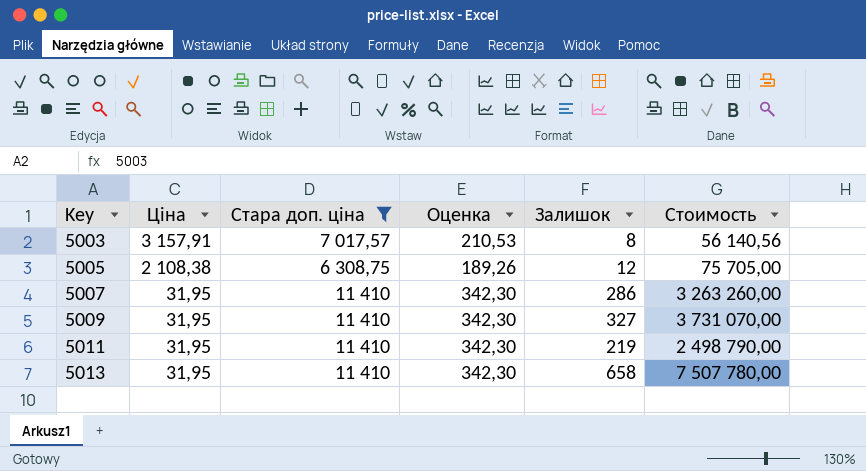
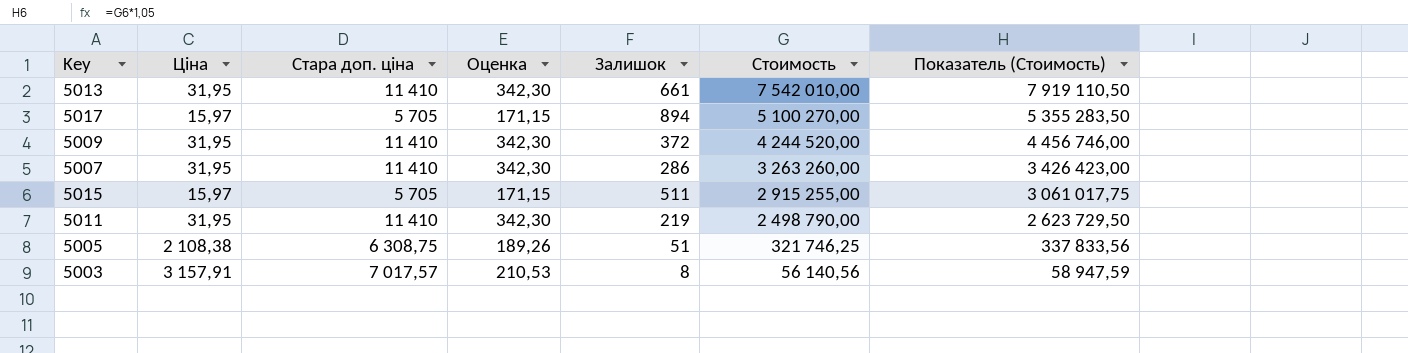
filter: Стара доп. ціна != 5 705 -> none
row order: Key ascending -> Стоимость descending
column Показатель (Стоимость) | formula: none -> [Стоимость] * 1,05
5013 | Залишок: 658 -> 661
5013 | Стоимость: 7 507 780,00 -> 7 542 010,00
5009 | Залишок: 327 -> 372
5009 | Стоимость: 3 731 070,00 -> 4 244 520,00
5005 | Залишок: 12 -> 51
5005 | Стоимость: 75 705,00 -> 321 746,25

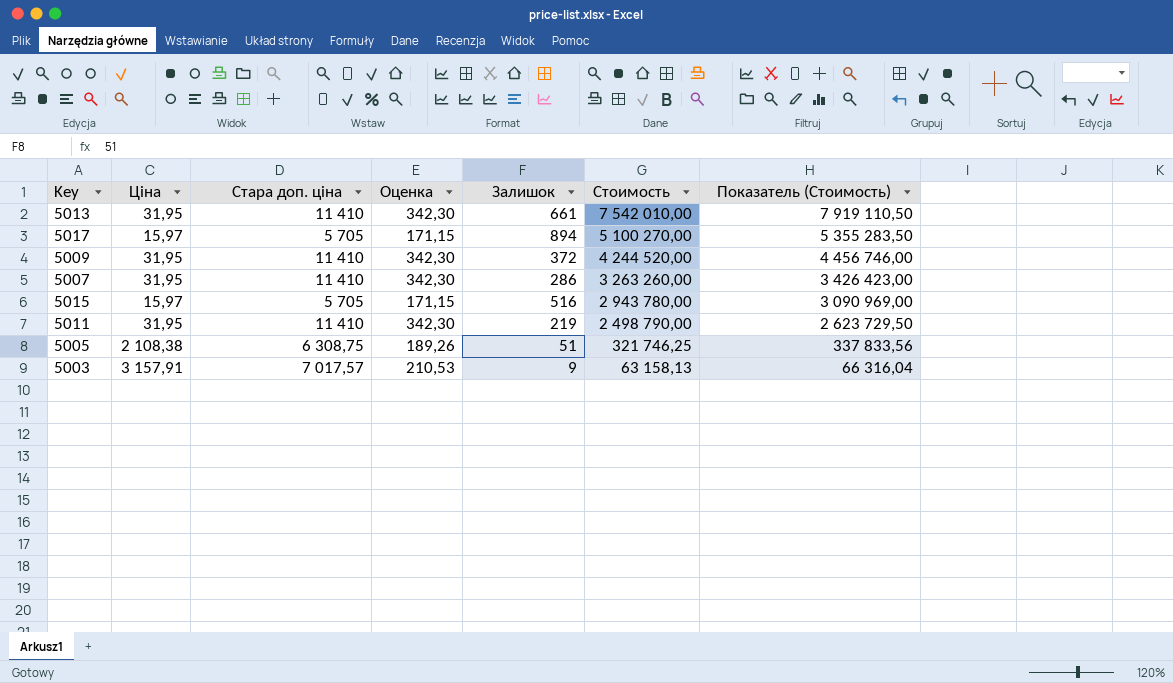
5015 | Залишок: 511 -> 516
5015 | Стоимость: 2 915 255,00 -> 2 943 780,00
5015 | Показатель (Стоимость): 3 061 017,75 -> 3 090 969,00
5003 | Залишок: 8 -> 9
5003 | Стоимость: 56 140,56 -> 63 158,13
5003 | Показатель (Стоимость): 58 947,59 -> 66 316,04

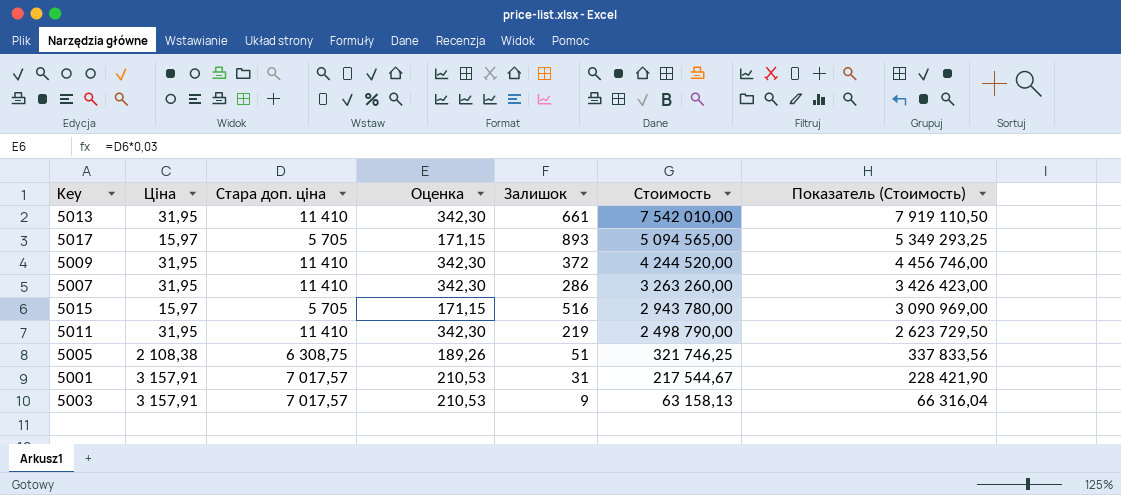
5017 | Залишок: 894 -> 893
5017 | Стоимость: 5 100 270,00 -> 5 094 565,00
5017 | Показатель (Стоимость): 5 355 283,50 -> 5 349 293,25
row 5001: none -> 3 157,91 | 7 017,57 | 210,53 | 31 | 217 544,67 | 228 421,90

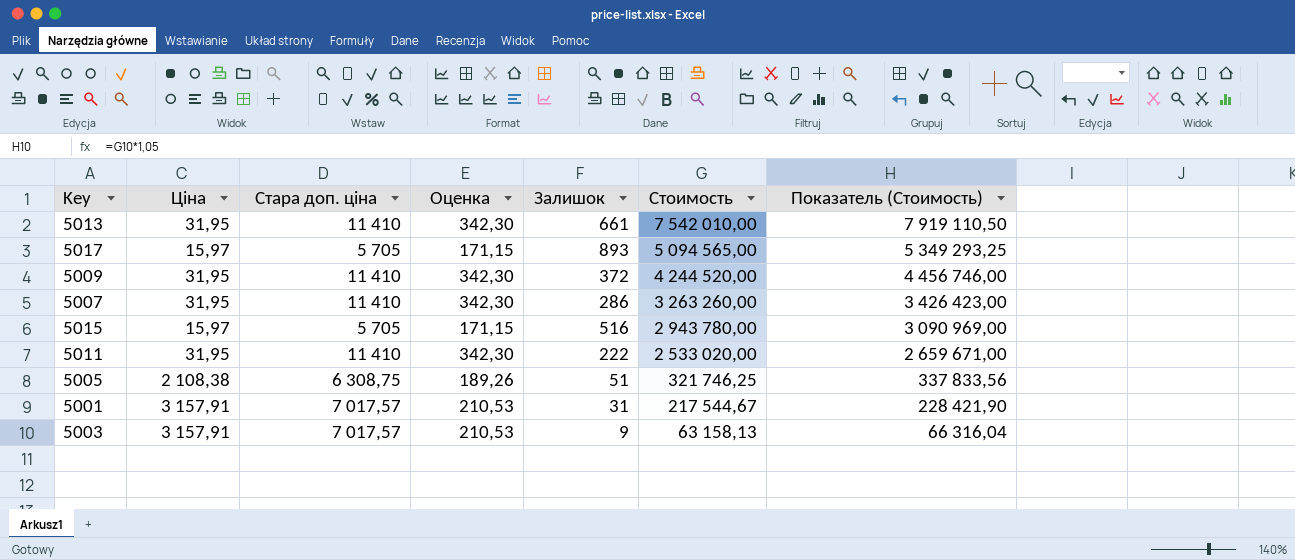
5011 | Залишок: 219 -> 222
5011 | Стоимость: 2 498 790,00 -> 2 533 020,00
5011 | Показатель (Стоимость): 2 623 729,50 -> 2 659 671,00

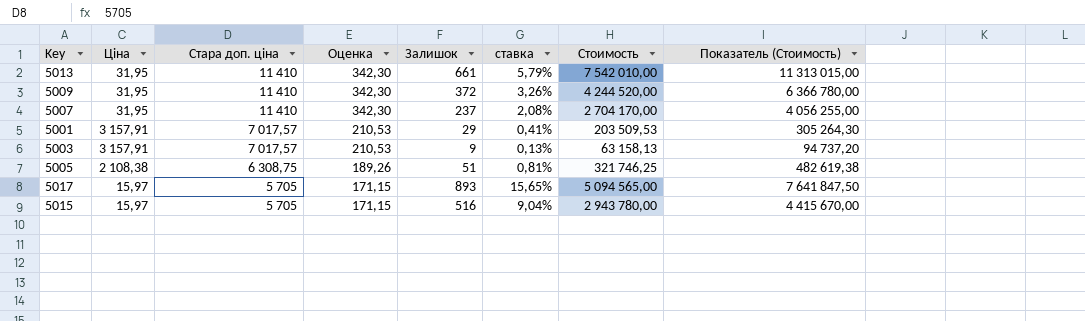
row order: Стоимость descending -> Стара доп. ціна descending
column ставка | formula: none -> [Залишок] / [Стара доп. ціна]
column Показатель (Стоимость) | formula: [Стоимость] * 1,05 -> [Стоимость] * 1,5
row 5011: 31,95 | 11 410 | 342,30 | 222 | 2 533 020,00 | 2 659 671,00 -> none
5007 | Залишок: 286 -> 237
5007 | Стоимость: 3 263 260,00 -> 2 704 170,00
5001 | Залишок: 31 -> 29
5001 | Стоимость: 217 544,67 -> 203 509,53

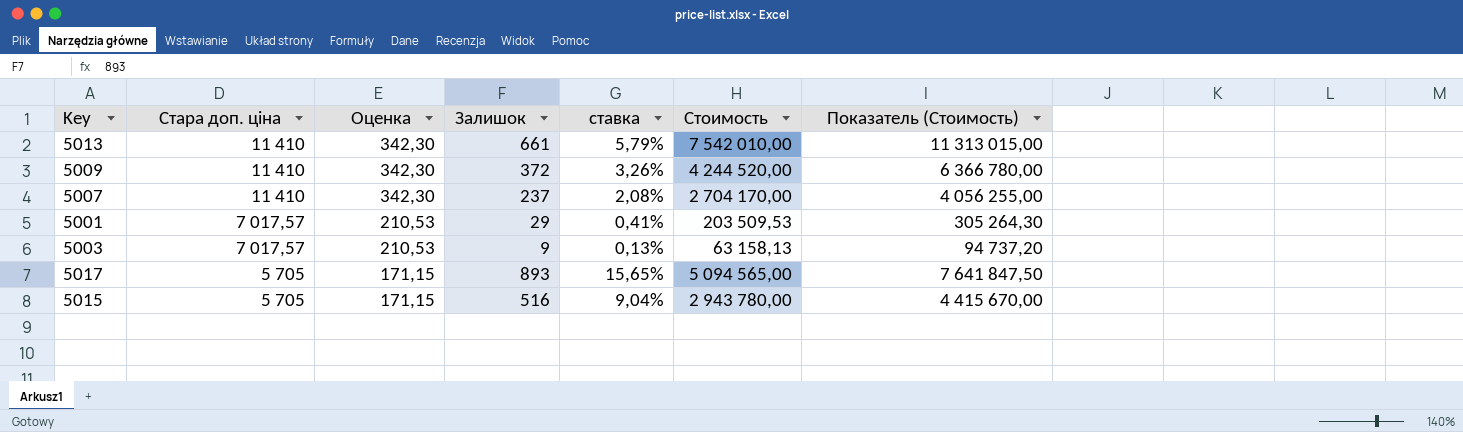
column Ціна | position: 2 -> none
row 5005: 2 108,38 | 6 308,75 | 189,26 | 51 | 0,81% | 321 746,25 | 482 619,38 -> none

